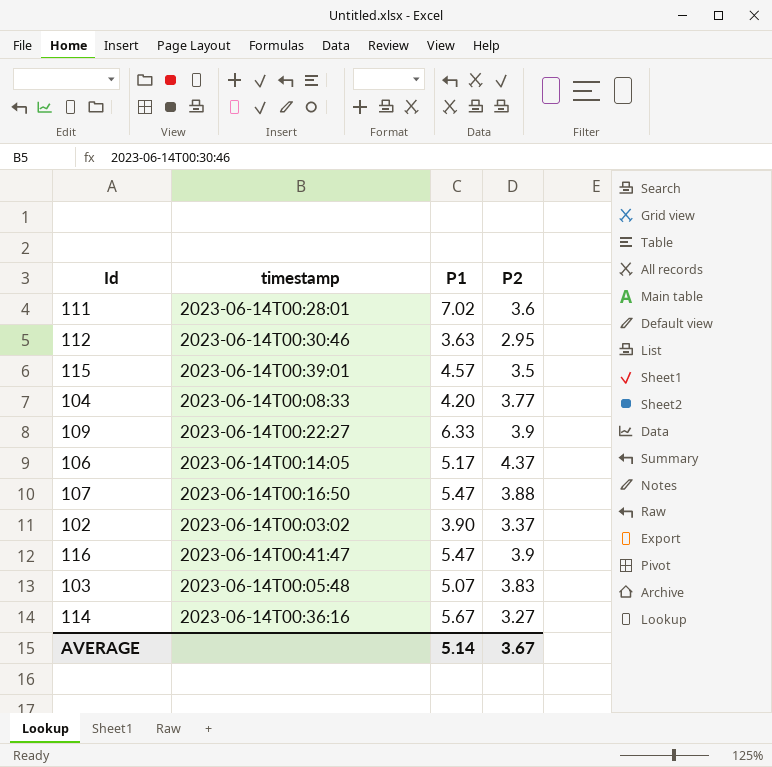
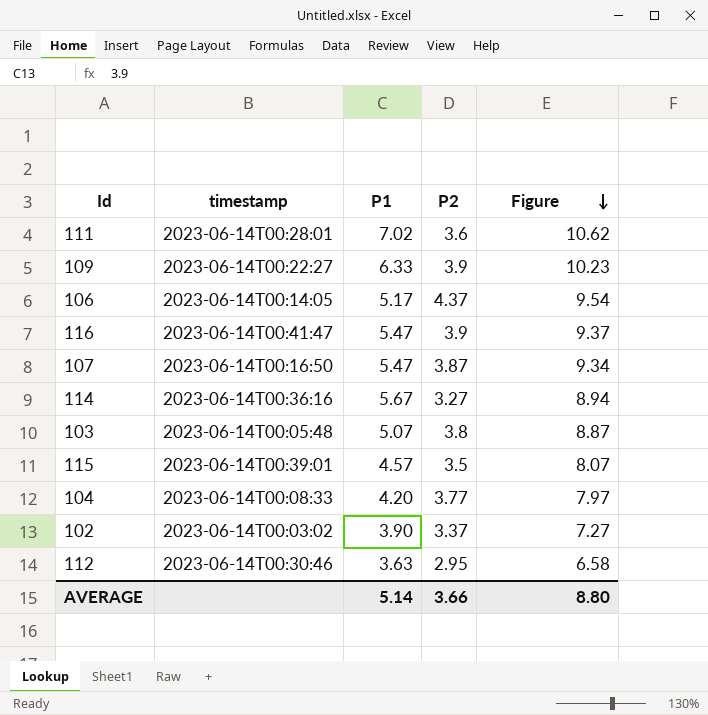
row order: none -> Figure descending
column Figure | formula: none -> [P1] + [P2]
107 | P2: 3.88 -> 3.87
103 | P2: 3.83 -> 3.8
AVERAGE | P2: 3.67 -> 3.66

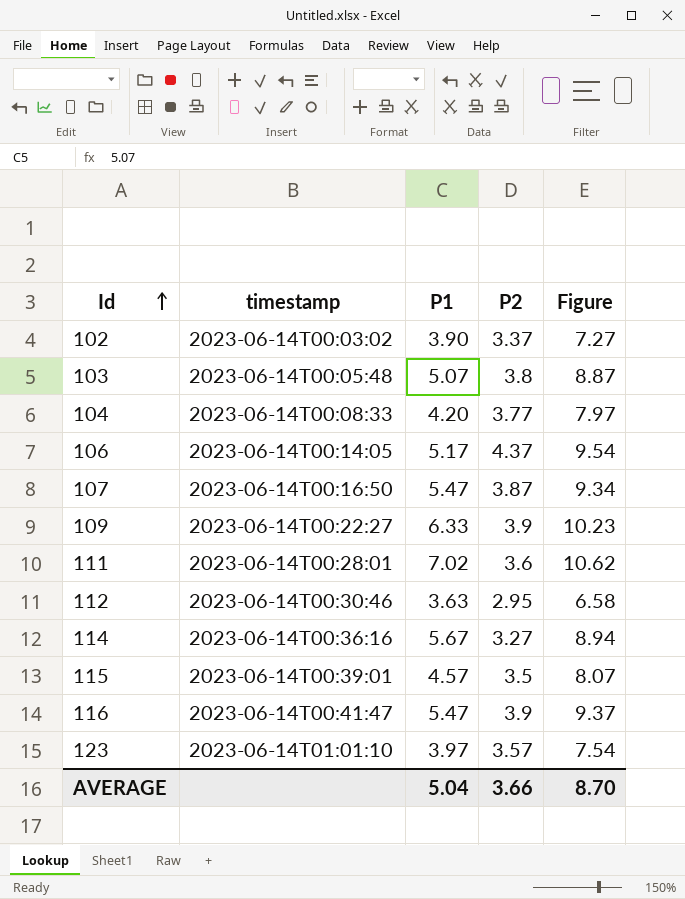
row order: Figure descending -> Id ascending
row 123: none -> 2023-06-14T01:01:10 | 3.97 | 3.57 | 7.54
AVERAGE | P1: 5.14 -> 5.04
AVERAGE | Figure: 8.80 -> 8.70

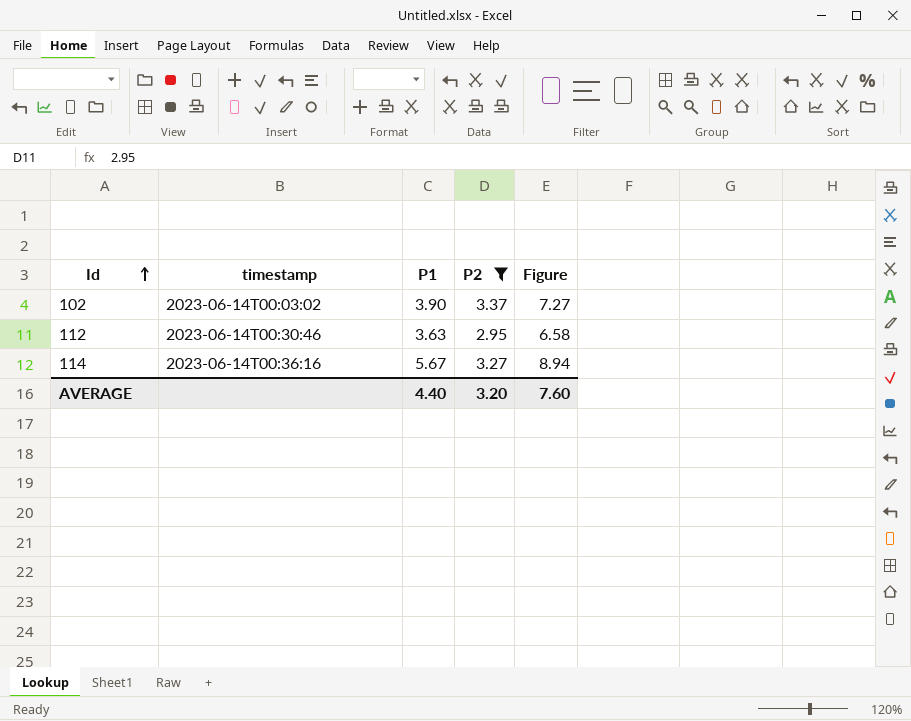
filter: none -> P2 <= 3.37
AVERAGE | P1: 5.04 -> 4.40
AVERAGE | P2: 3.66 -> 3.20
AVERAGE | Figure: 8.70 -> 7.60

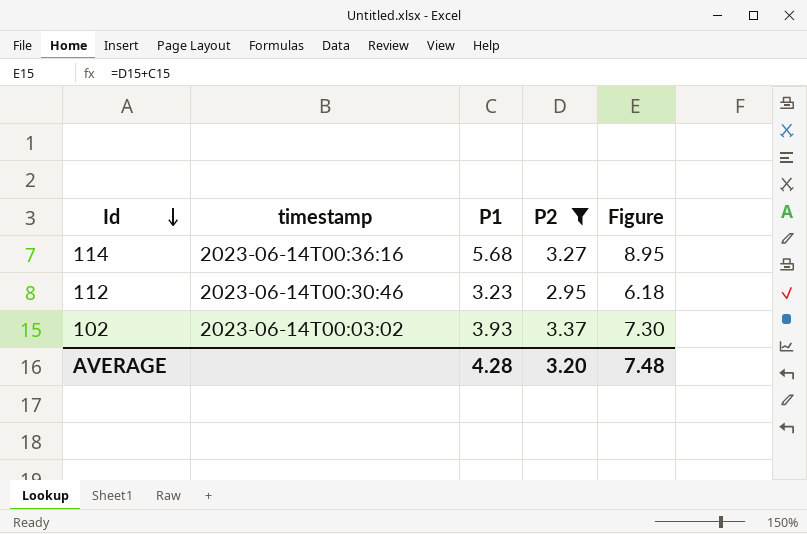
row order: Id ascending -> Id descending
114 | P1: 5.67 -> 5.68
114 | Figure: 8.94 -> 8.95
112 | P1: 3.63 -> 3.23
112 | Figure: 6.58 -> 6.18
102 | P1: 3.90 -> 3.93
102 | Figure: 7.27 -> 7.30
AVERAGE | P1: 4.40 -> 4.28
AVERAGE | Figure: 7.60 -> 7.48

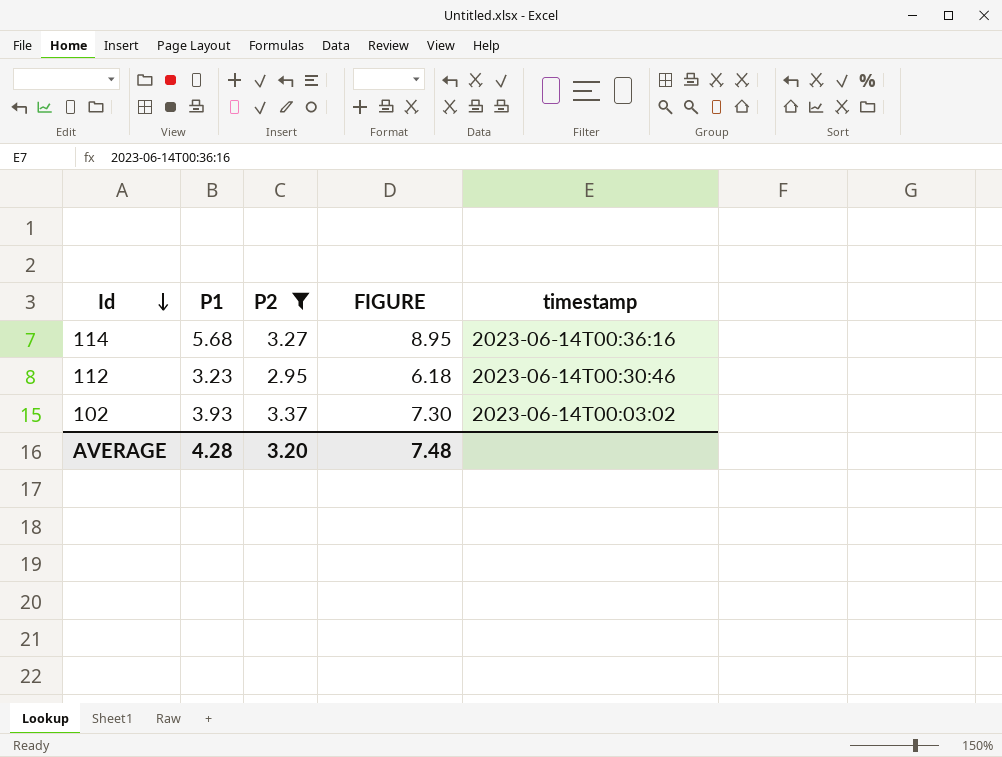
column name: Figure -> FIGURE
column timestamp | position: 2 -> 5

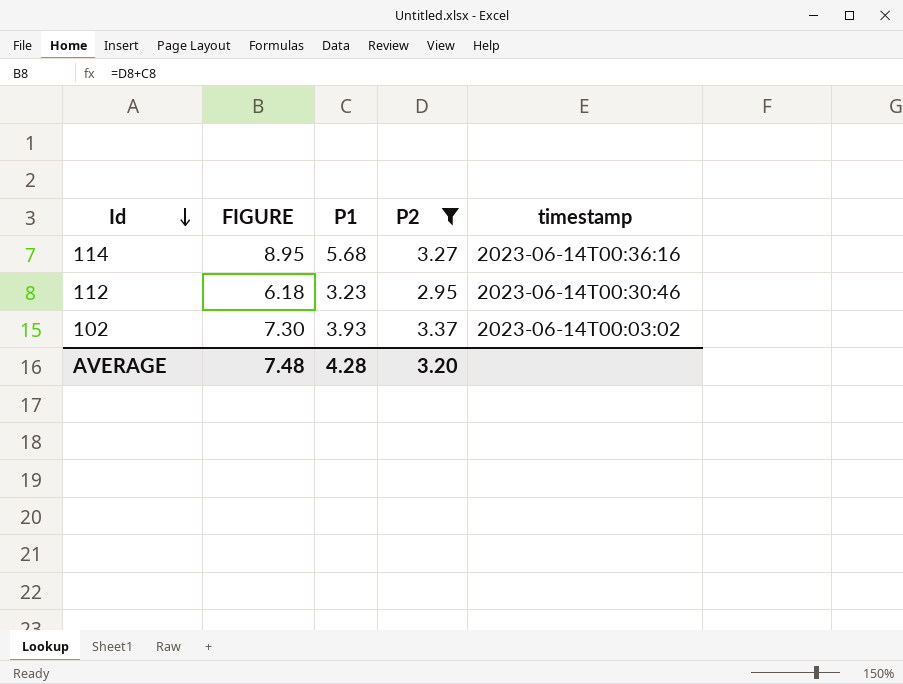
column FIGURE | position: 4 -> 2

